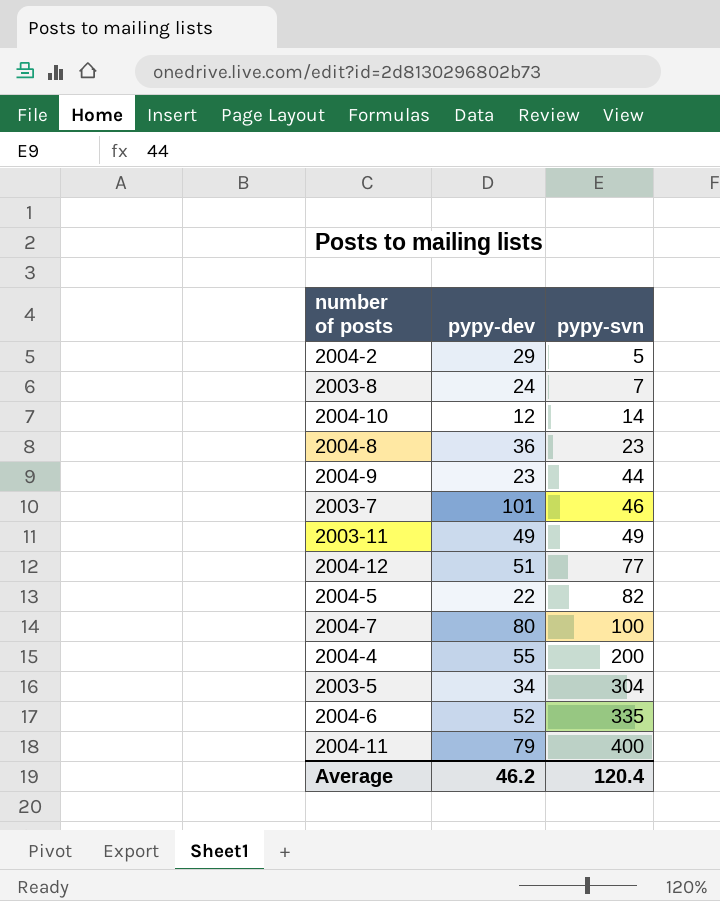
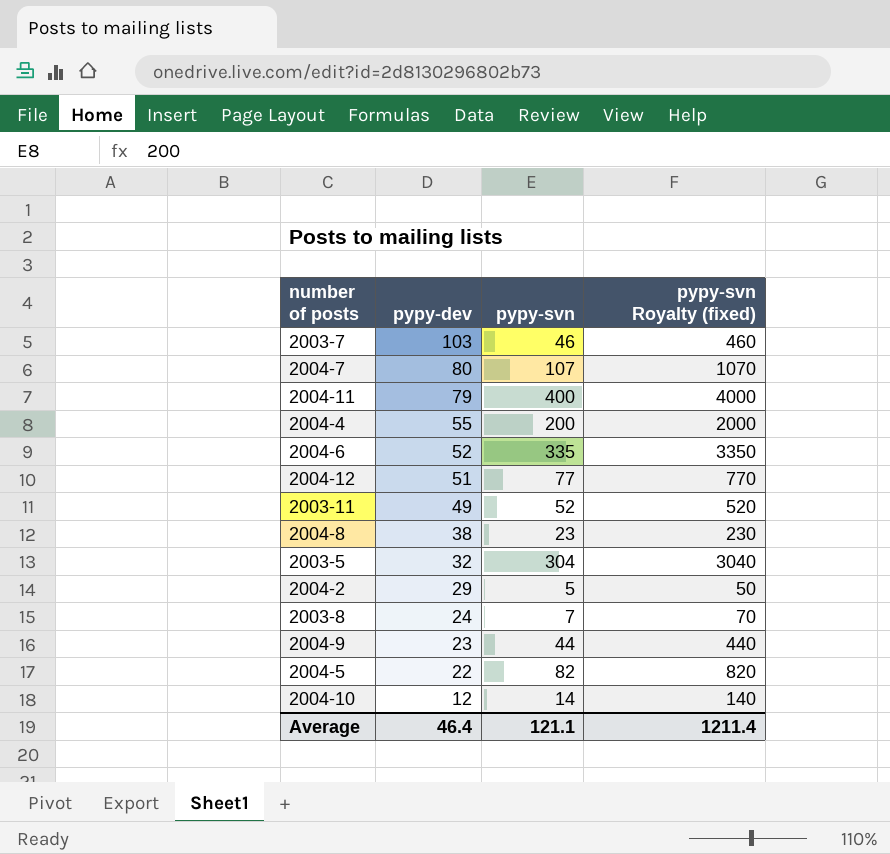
row order: pypy-svn ascending -> pypy-dev descending
column pypy-svn Royalty (fixed) | formula: none -> [pypy-svn] * 10
2003-7 | pypy-dev: 101 -> 103
2004-7 | pypy-svn: 100 -> 107
2003-11 | pypy-svn: 49 -> 52
2004-8 | pypy-dev: 36 -> 38
2003-5 | pypy-dev: 34 -> 32
Average | pypy-dev: 46.2 -> 46.4
Average | pypy-svn: 120.4 -> 121.1

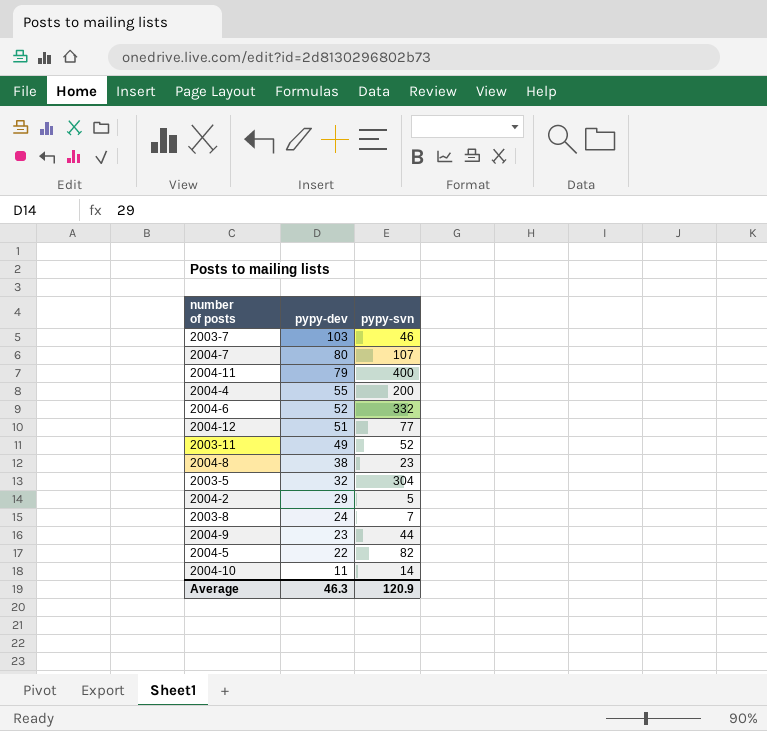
column pypy-svn Royalty (fixed) | formula: [pypy-svn] * 10 -> none
2004-6 | pypy-svn: 335 -> 332
2004-10 | pypy-dev: 12 -> 11
Average | pypy-dev: 46.4 -> 46.3
Average | pypy-svn: 121.1 -> 120.9

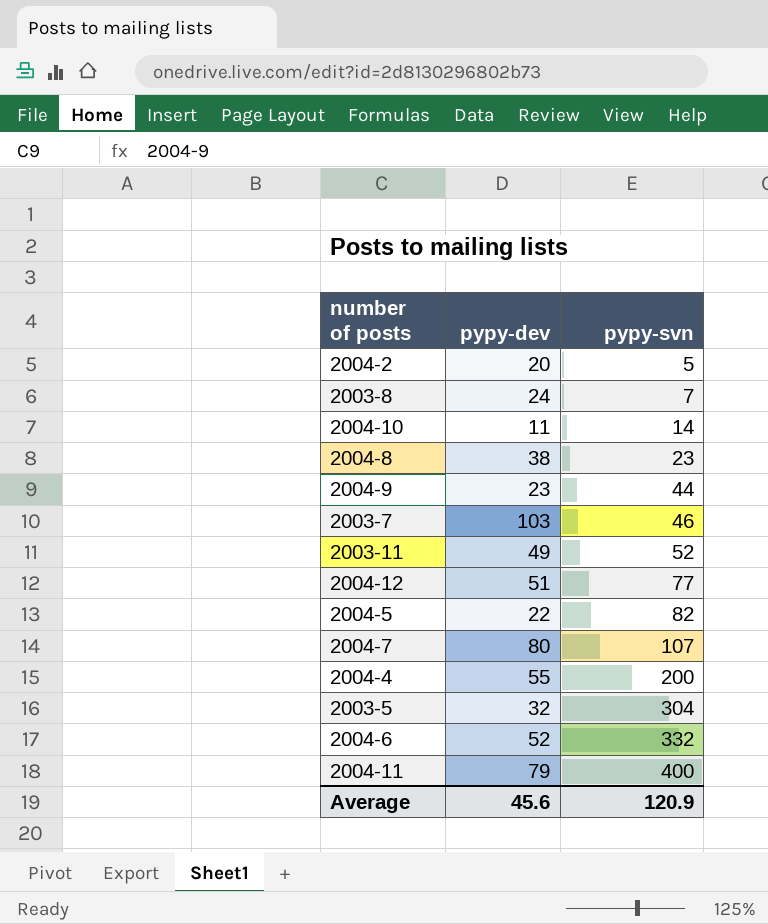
row order: pypy-dev descending -> pypy-svn ascending
2004-2 | pypy-dev: 29 -> 20
Average | pypy-dev: 46.3 -> 45.6

